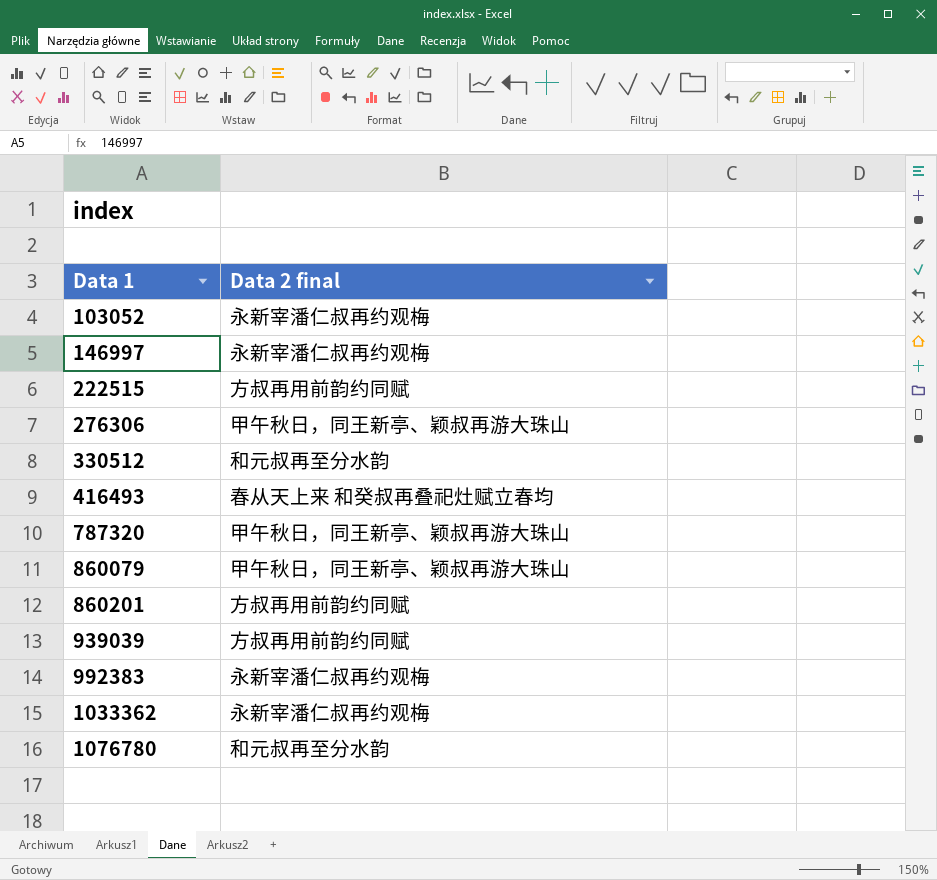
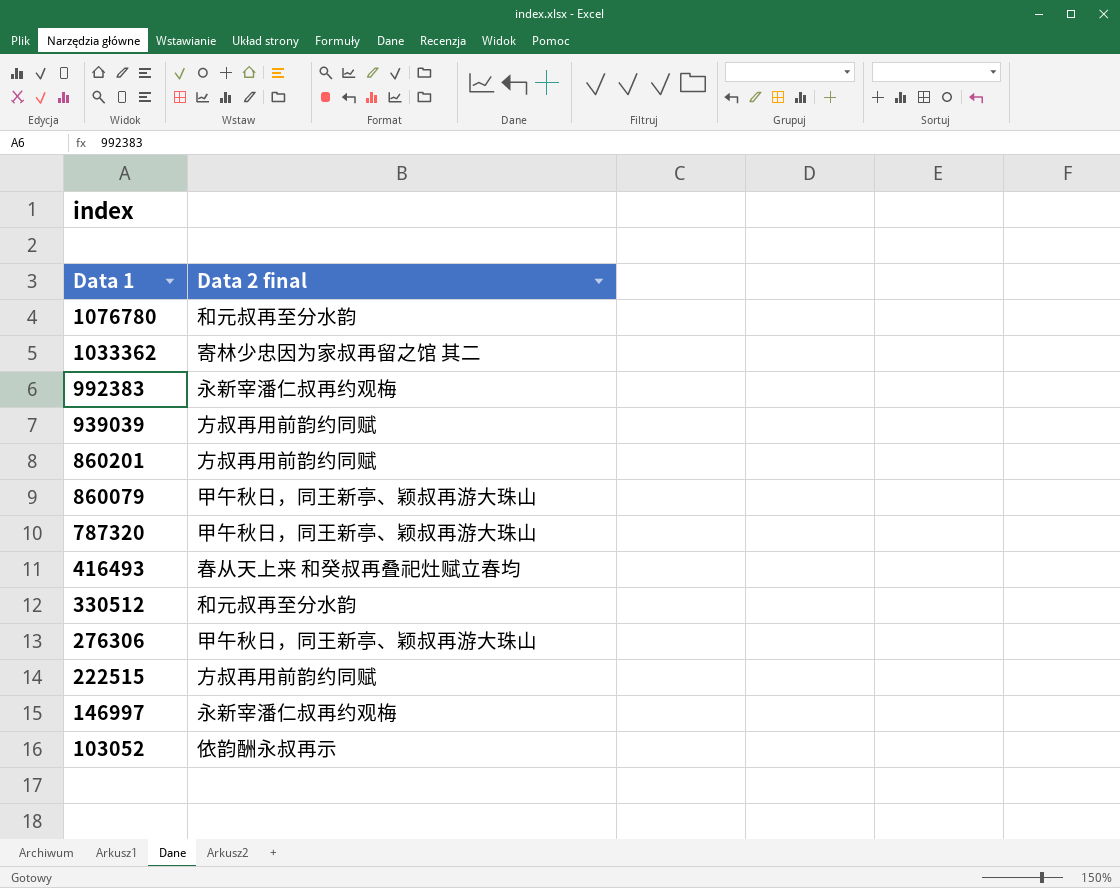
row order: Data 1 ascending -> Data 1 descending
1033362 | Data 2 final: 永新宰潘仁叔再约观梅 -> 寄林少忠因为家叔再留之馆 其二
103052 | Data 2 final: 永新宰潘仁叔再约观梅 -> 依韵酬永叔再示

